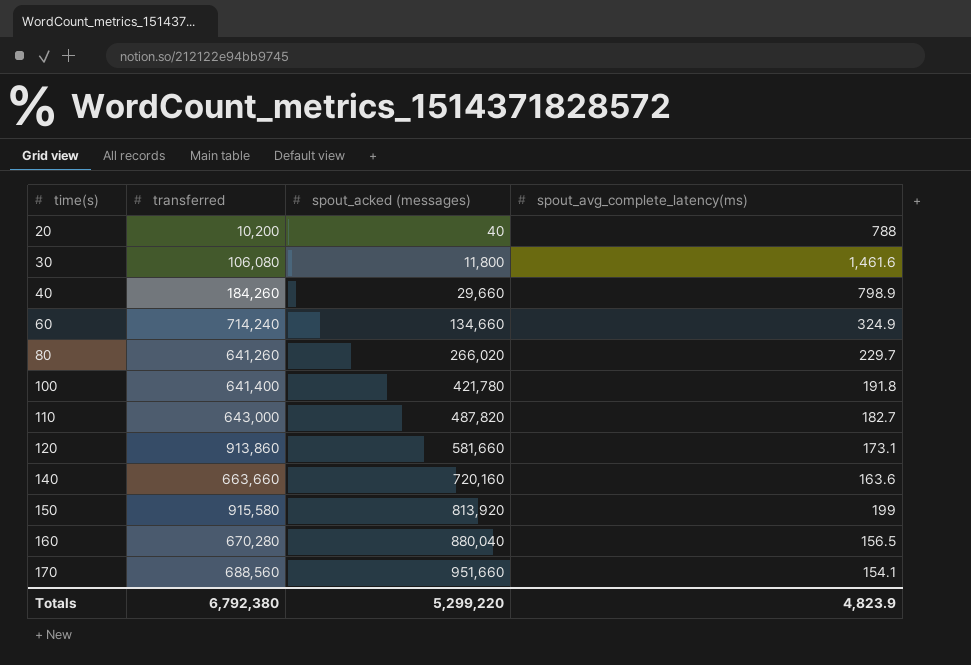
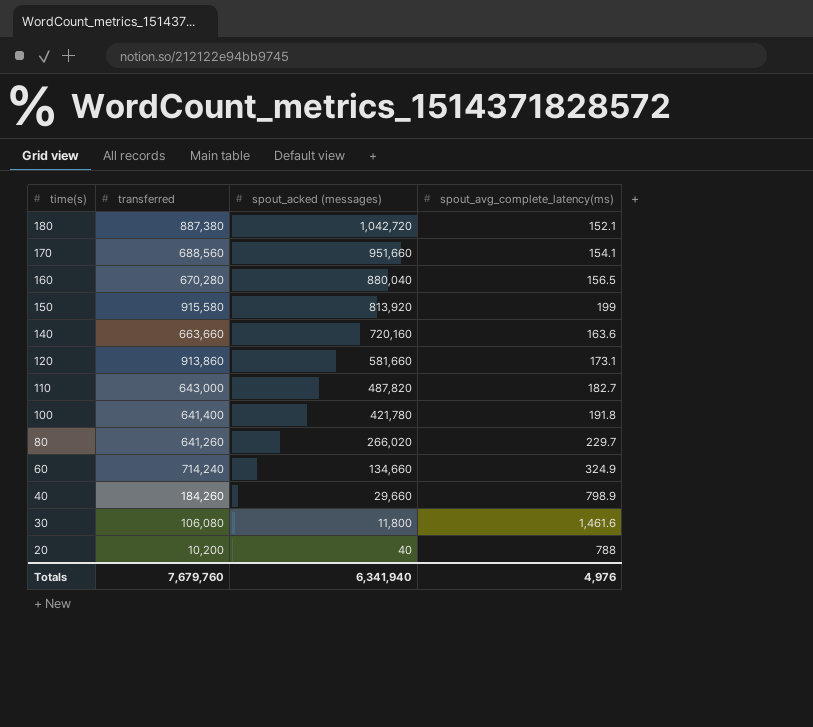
row order: time(s) ascending -> time(s) descending
row 180: none -> 887,380 | 1,042,720 | 152.1
Totals | transferred: 6,792,380 -> 7,679,760
Totals | spout_acked (messages): 5,299,220 -> 6,341,940
Totals | spout_avg_complete_latency(ms): 4,823.9 -> 4,976

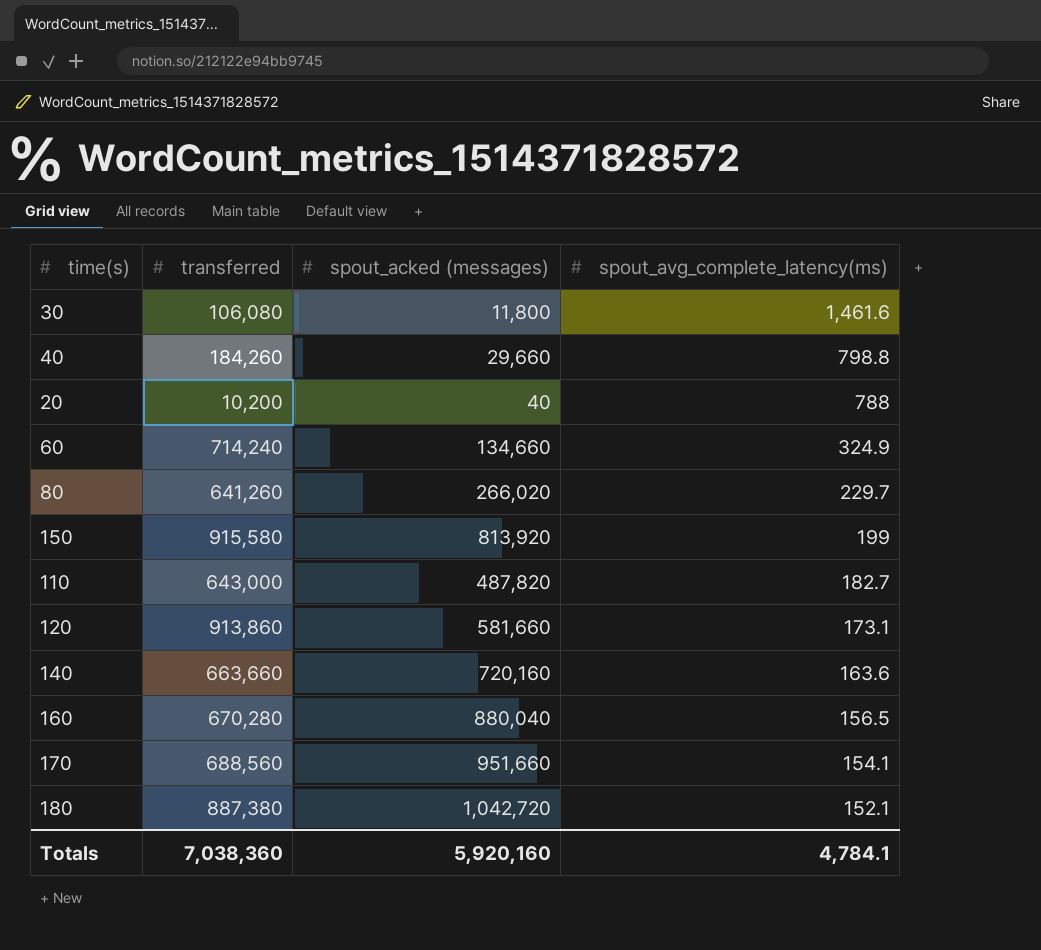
row order: time(s) descending -> spout_avg_complete_latency(ms) descending
row 100: 641,400 | 421,780 | 191.8 -> none
40 | spout_avg_complete_latency(ms): 798.9 -> 798.8
Totals | transferred: 7,679,760 -> 7,038,360
Totals | spout_acked (messages): 6,341,940 -> 5,920,160
Totals | spout_avg_complete_latency(ms): 4,976 -> 4,784.1

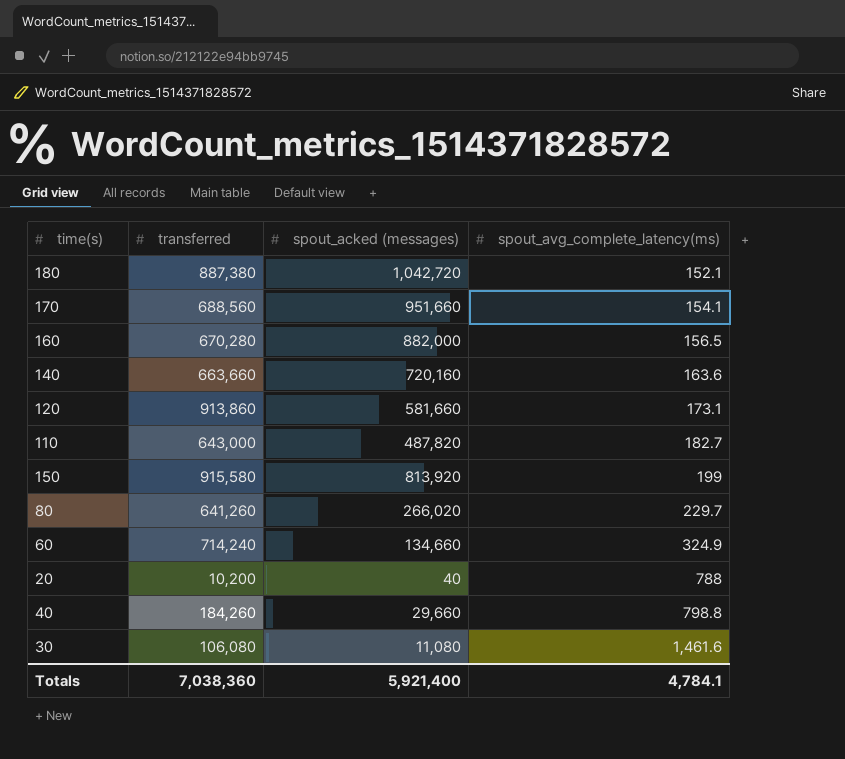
row order: spout_avg_complete_latency(ms) descending -> spout_avg_complete_latency(ms) ascending
160 | spout_acked (messages): 880,040 -> 882,000
30 | spout_acked (messages): 11,800 -> 11,080
Totals | spout_acked (messages): 5,920,160 -> 5,921,400

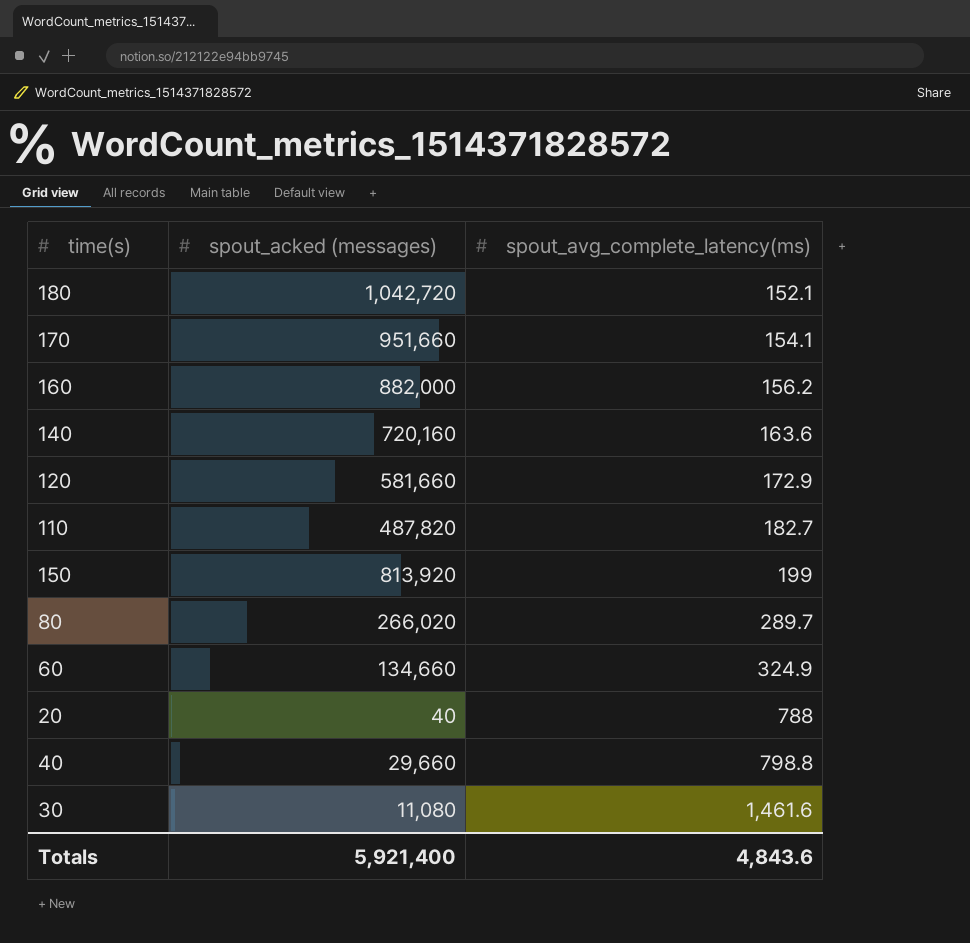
column transferred | position: 2 -> none
160 | spout_avg_complete_latency(ms): 156.5 -> 156.2
120 | spout_avg_complete_latency(ms): 173.1 -> 172.9
80 | spout_avg_complete_latency(ms): 229.7 -> 289.7
Totals | spout_avg_complete_latency(ms): 4,784.1 -> 4,843.6

